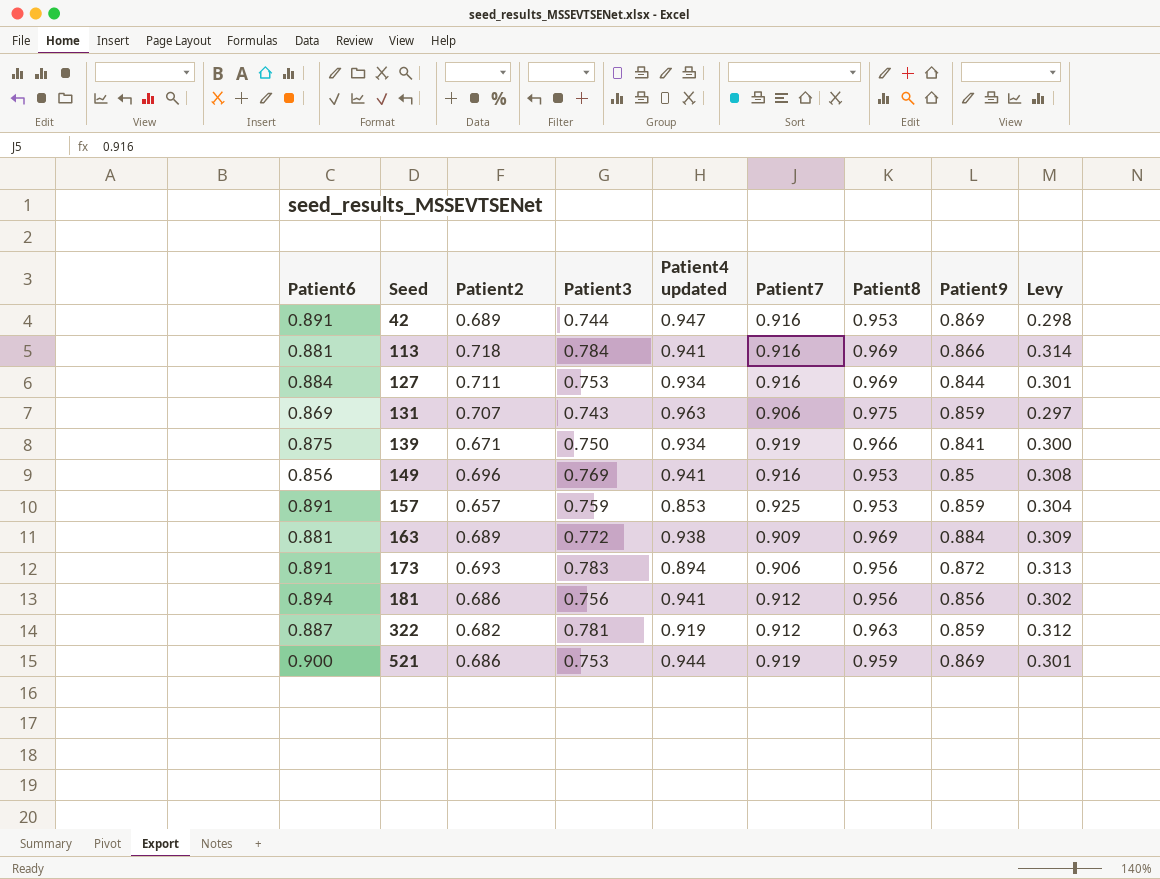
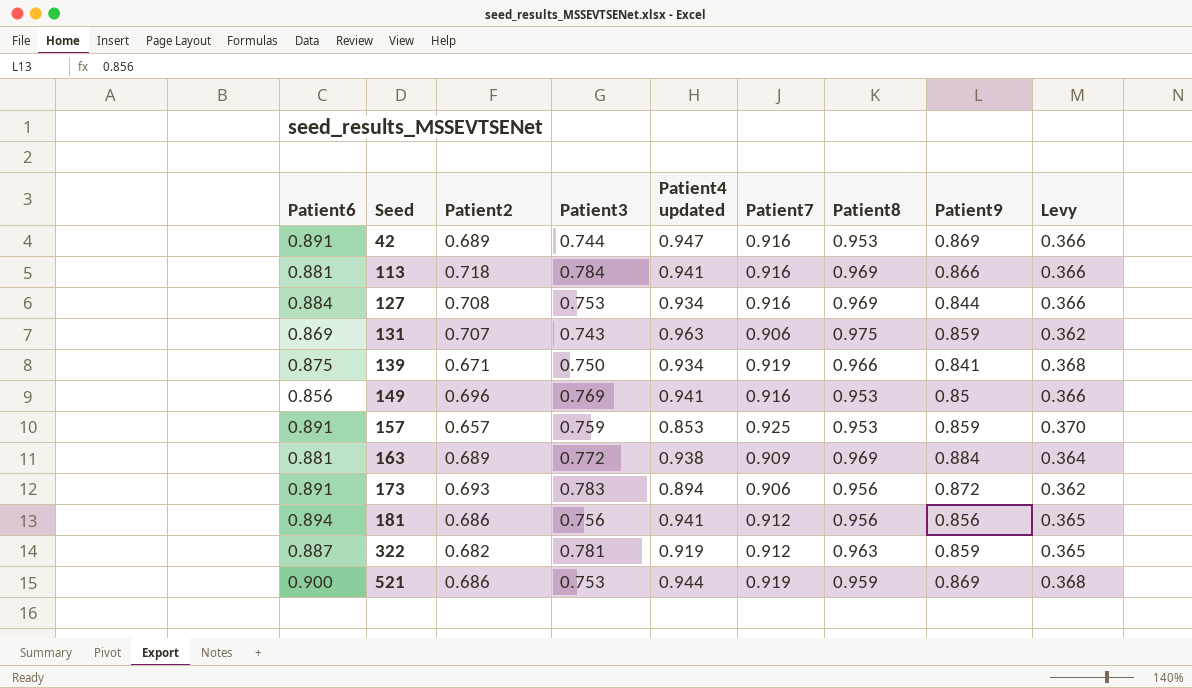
column Levy | formula: [Patient3] * 0.4 -> [Patient7] * 0.4
127 | Patient2: 0.711 -> 0.708

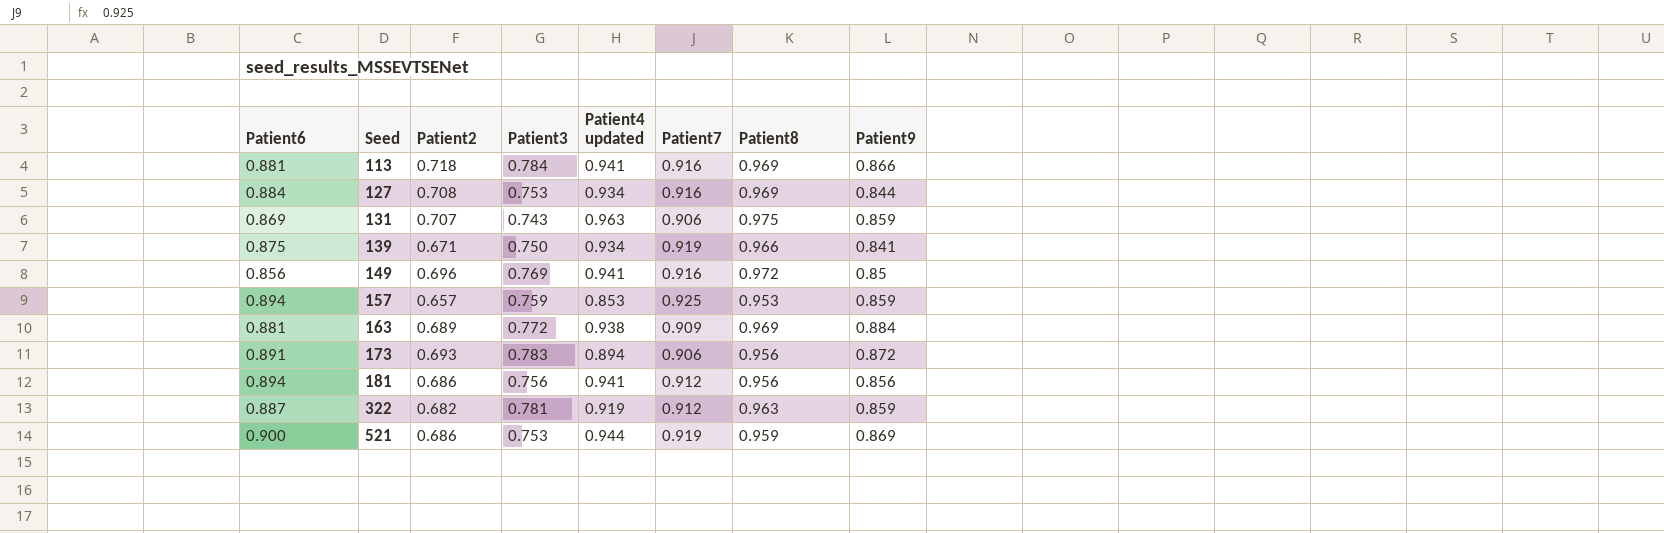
column Levy | formula: [Patient7] * 0.4 -> none
row 42: 0.891 | 0.689 | 0.744 | 0.947 | 0.916 | 0.953 | 0.869 | 0.366 -> none
149 | Patient8: 0.953 -> 0.972
157 | Patient6: 0.891 -> 0.894

